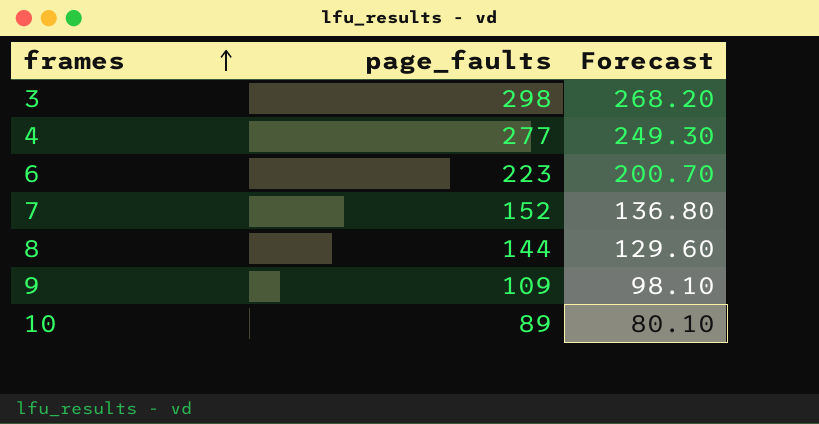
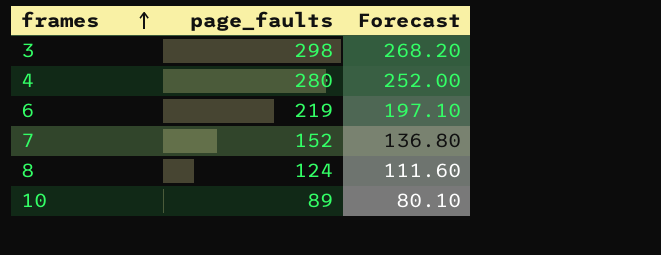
row 9: 109 | 98.10 -> none
4 | page_faults: 277 -> 280
4 | Forecast: 249.30 -> 252.00
6 | page_faults: 223 -> 219
6 | Forecast: 200.70 -> 197.10
8 | page_faults: 144 -> 124
8 | Forecast: 129.60 -> 111.60

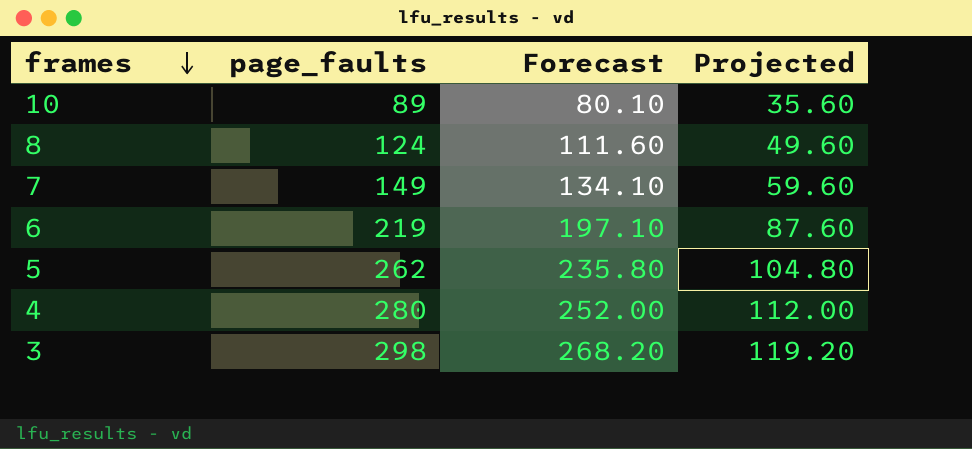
row order: frames ascending -> frames descending
column Projected | formula: none -> [page_faults] * 0.4
7 | page_faults: 152 -> 149
7 | Forecast: 136.80 -> 134.10
row 5: none -> 262 | 235.80 | 104.80

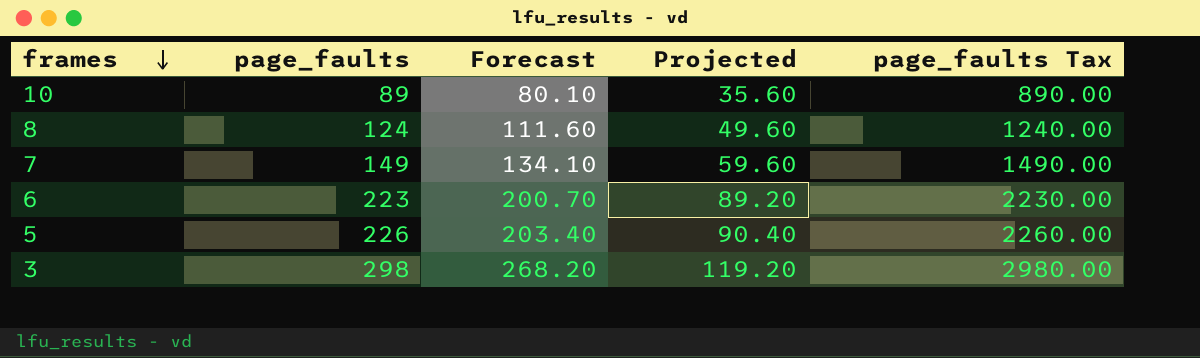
column page_faults Tax | formula: none -> [page_faults] * 10
row 4: 280 | 252.00 | 112.00 -> none
6 | page_faults: 219 -> 223
6 | Forecast: 197.10 -> 200.70
6 | Projected: 87.60 -> 89.20
5 | page_faults: 262 -> 226
5 | Forecast: 235.80 -> 203.40
5 | Projected: 104.80 -> 90.40

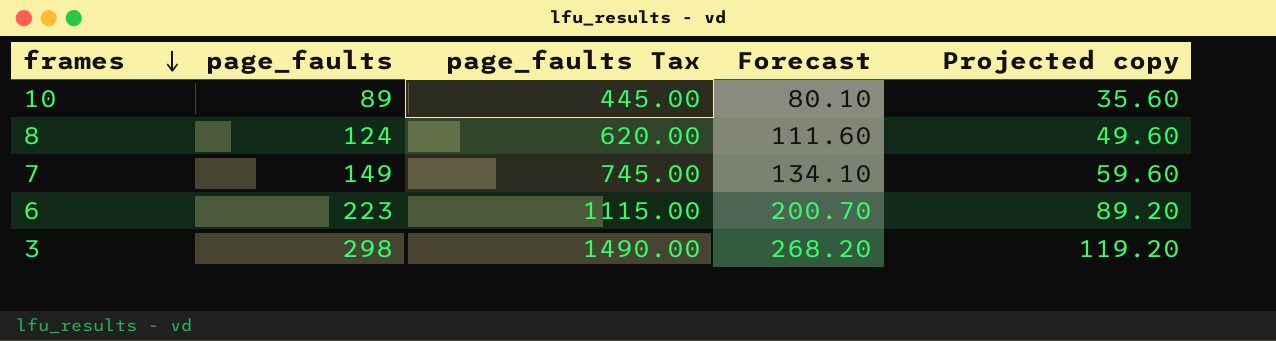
column page_faults Tax | formula: [page_faults] * 10 -> [page_faults] * 5
column page_faults Tax | position: 5 -> 3
column name: Projected -> Projected copy
row 5: 226 | 203.40 | 90.40 | 2260.00 -> none

